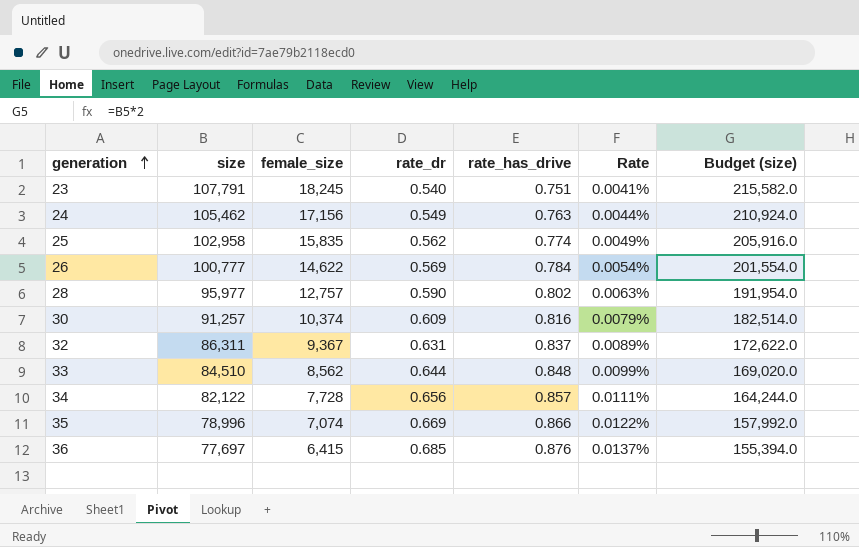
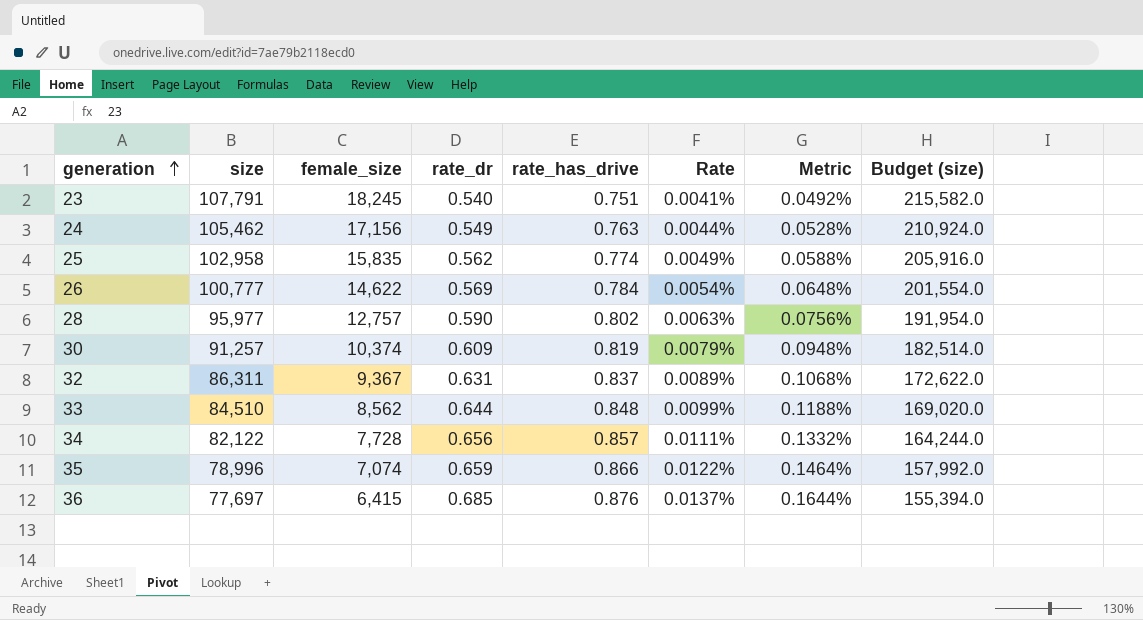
column Metric | formula: none -> [Rate] * 12
30 | rate_has_drive: 0.816 -> 0.819
35 | rate_dr: 0.669 -> 0.659

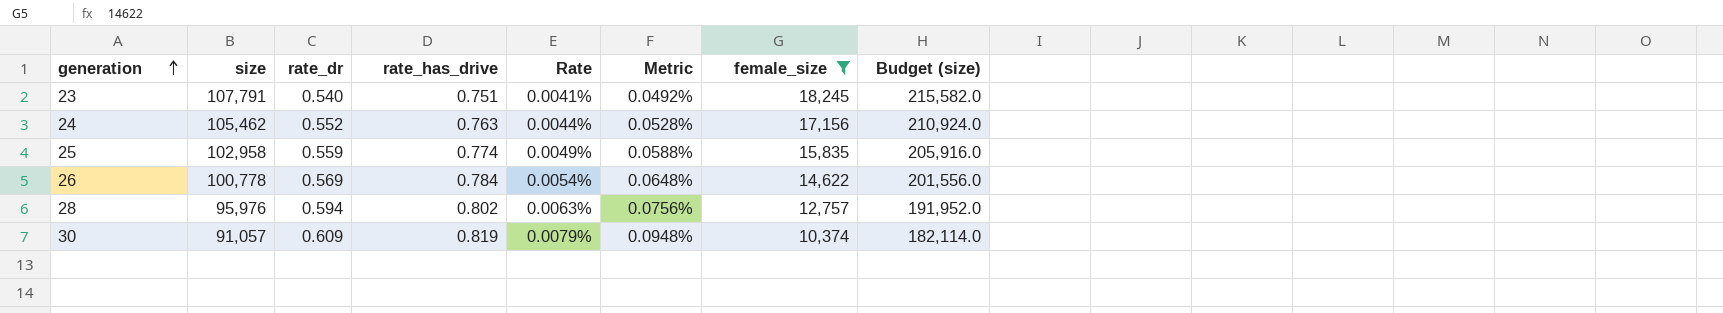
filter: none -> female_size >= 10,374
column female_size | position: 3 -> 7
24 | rate_dr: 0.549 -> 0.552
25 | rate_dr: 0.562 -> 0.559
26 | size: 100,777 -> 100,778
26 | Budget (size): 201,554.0 -> 201,556.0
28 | size: 95,977 -> 95,976
28 | rate_dr: 0.590 -> 0.594
28 | Budget (size): 191,954.0 -> 191,952.0
30 | size: 91,257 -> 91,057
30 | Budget (size): 182,514.0 -> 182,114.0

